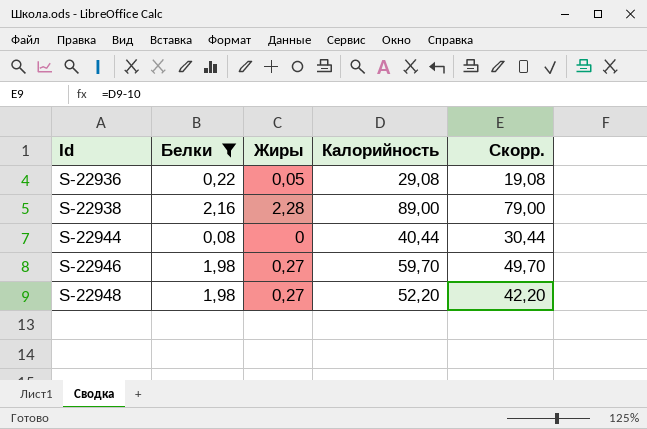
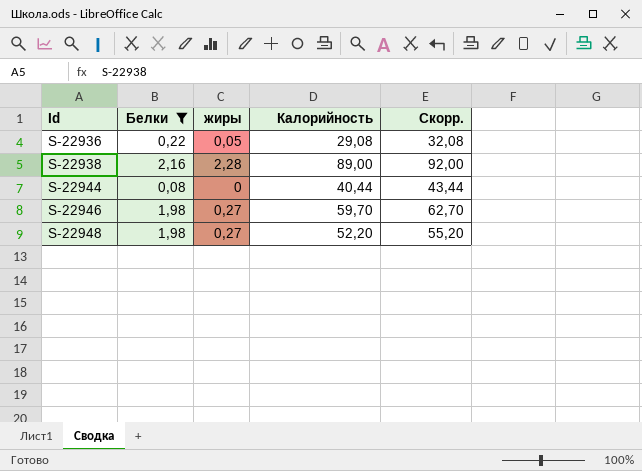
column name: Жиры -> жиры
column Скорр. | formula: [Калорийность] - 10 -> [Калорийность] + 3

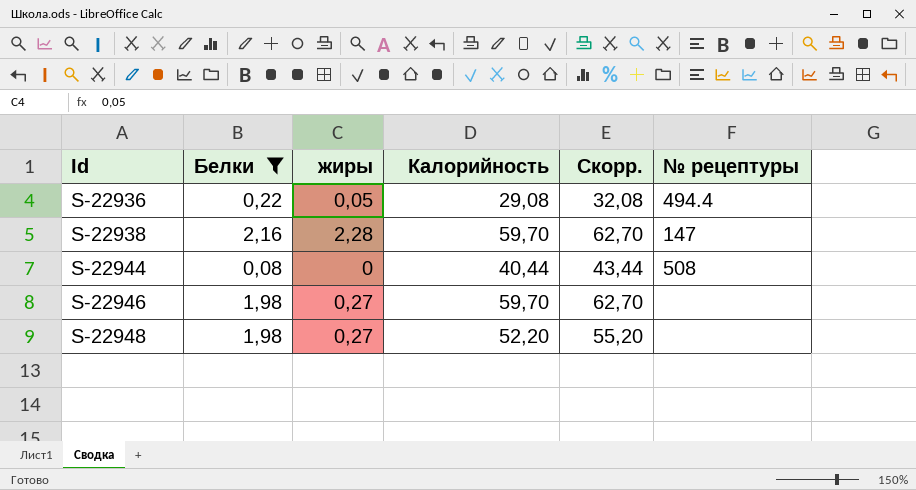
column № рецептуры | position: none -> 6
S-22938 | Калорийность: 89,00 -> 59,70
S-22938 | Скорр.: 92,00 -> 62,70

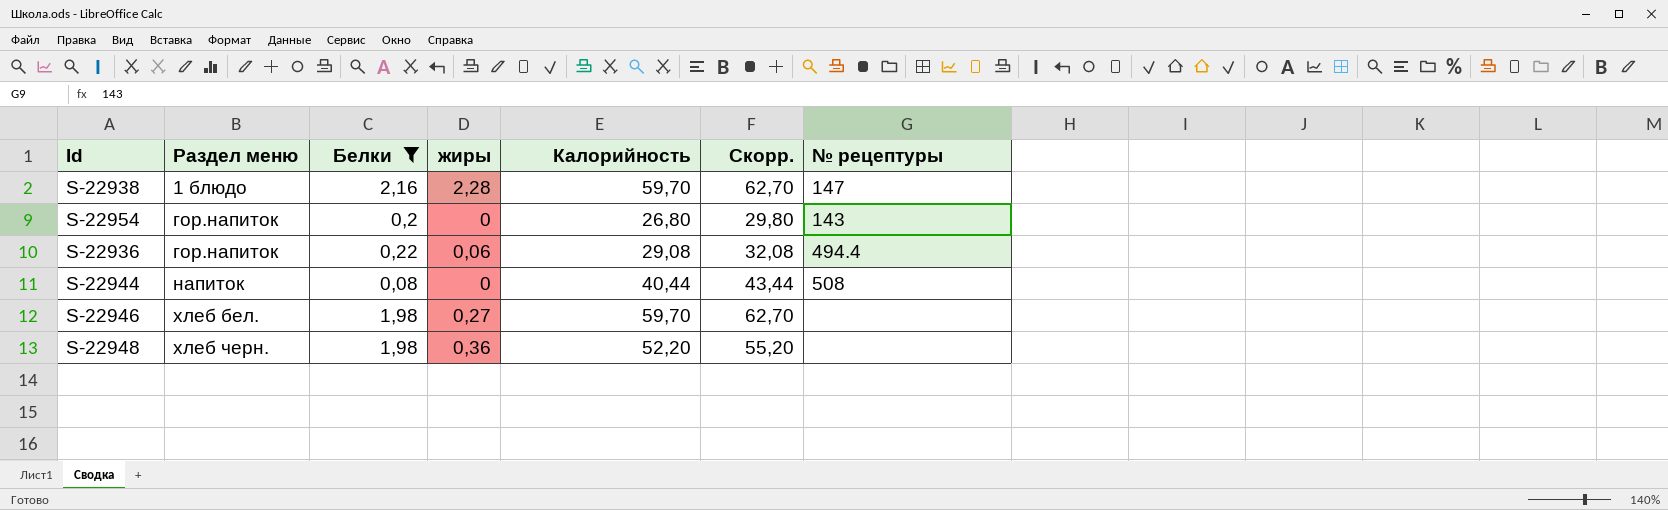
row order: Id ascending -> Раздел меню ascending
column Раздел меню | position: none -> 2
row S-22954: none -> гор.напиток | 0,2 | 0 | 26,80 | 29,80 | 143
S-22936 | жиры: 0,05 -> 0,06
S-22948 | жиры: 0,27 -> 0,36

